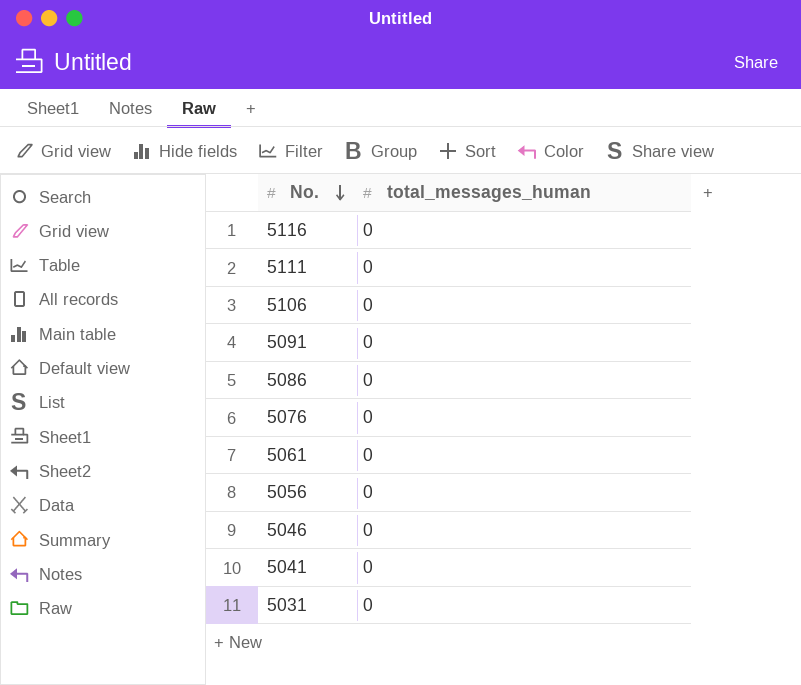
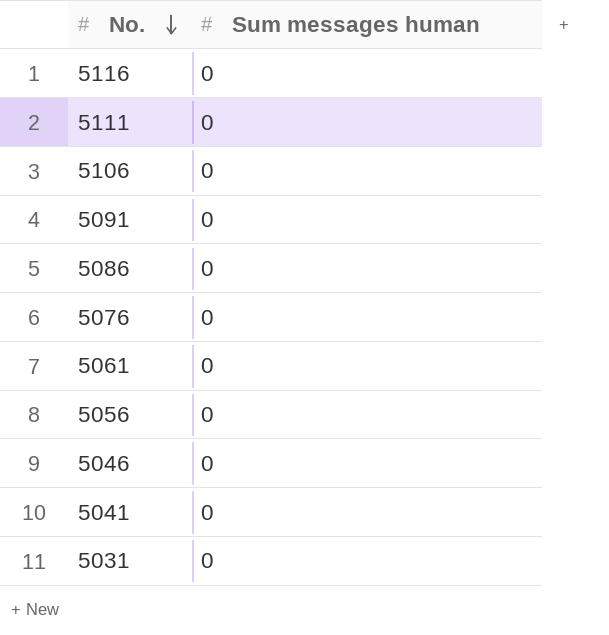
column name: total_messages_human -> Sum messages human

